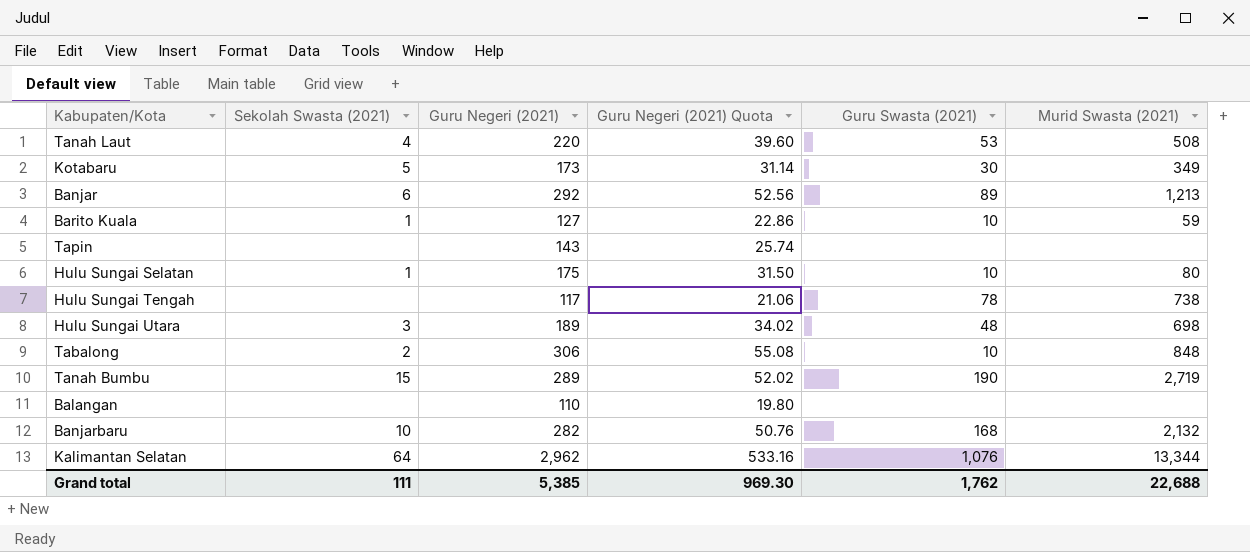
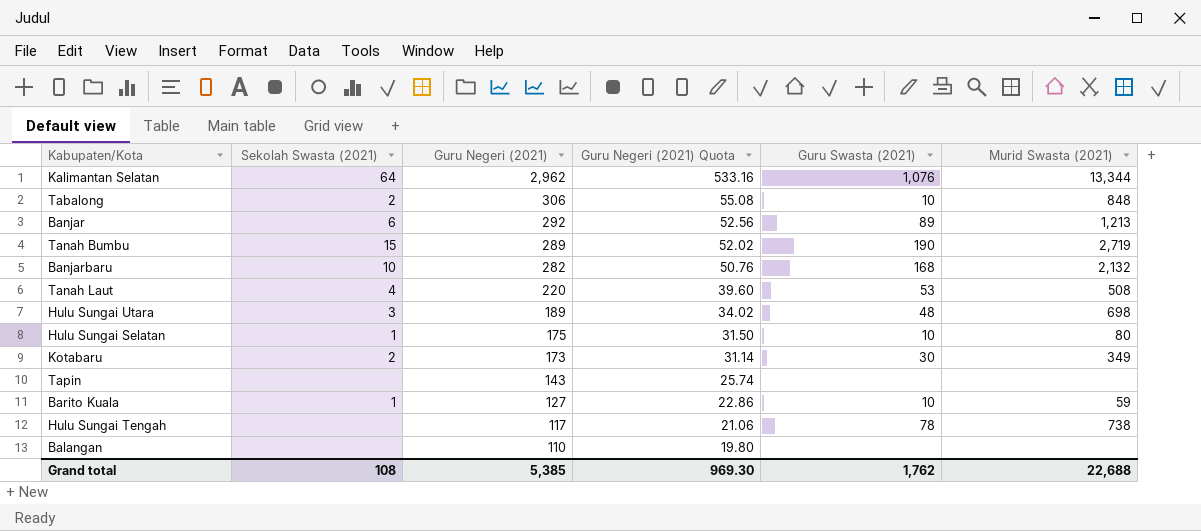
row order: none -> Guru Negeri (2021) descending
Kotabaru | Sekolah Swasta (2021): 5 -> 2
Grand total | Sekolah Swasta (2021): 111 -> 108

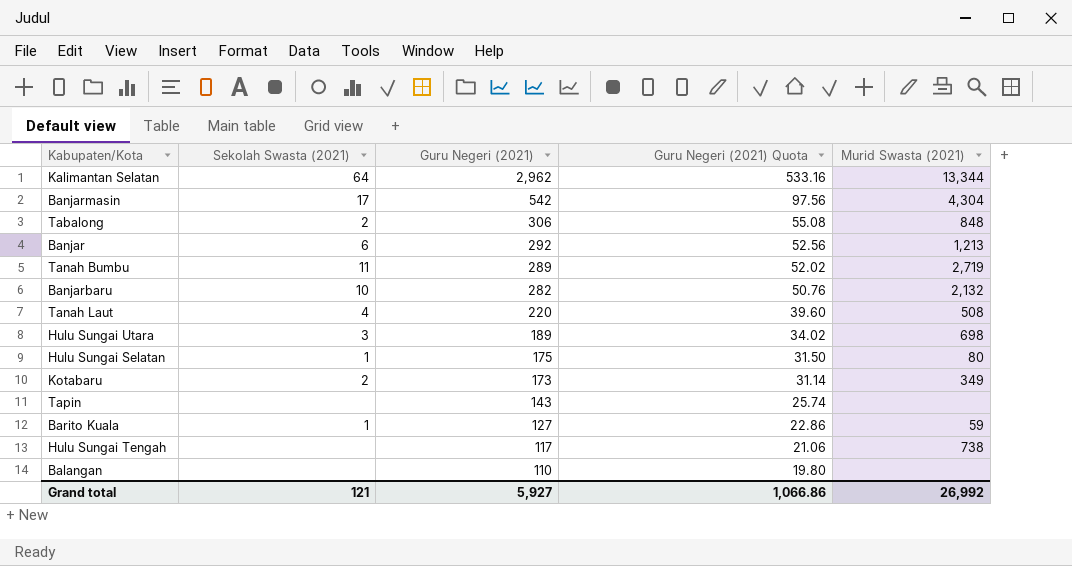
column Guru Swasta (2021) | position: 5 -> none
row Banjarmasin: none -> 17 | 542 | 97.56 | 4,304
Tanah Bumbu | Sekolah Swasta (2021): 15 -> 11
Grand total | Sekolah Swasta (2021): 108 -> 121
Grand total | Guru Negeri (2021): 5,385 -> 5,927
Grand total | Guru Negeri (2021) Quota: 969.30 -> 1,066.86
Grand total | Murid Swasta (2021): 22,688 -> 26,992

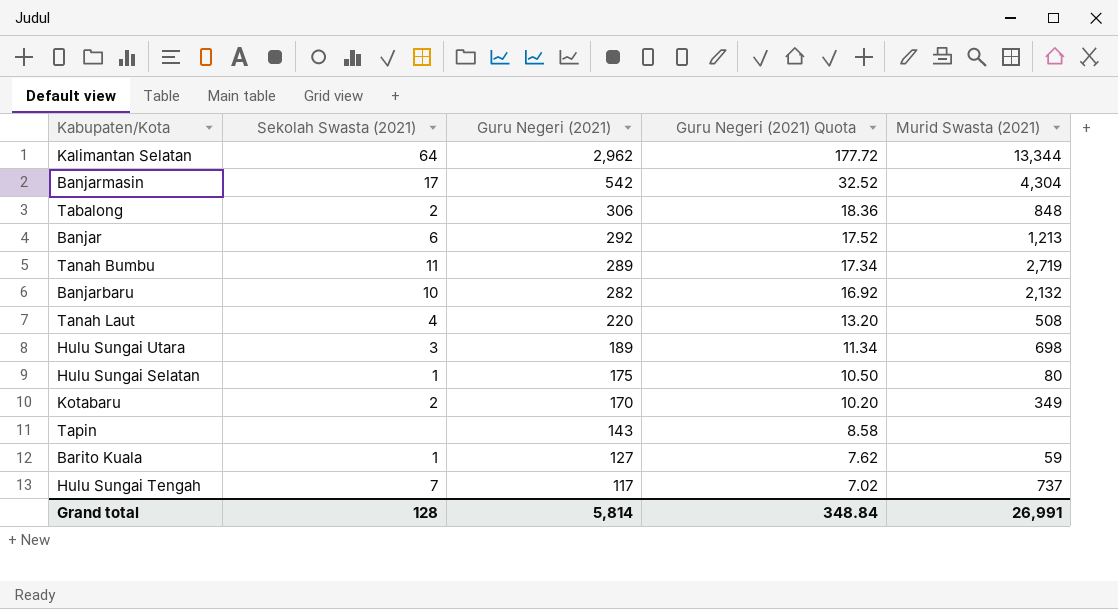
column Guru Negeri (2021) Quota | formula: [Guru Negeri (2021)] * 0.18 -> [Guru Negeri (2021)] * 0.06
row Balangan: none | 110 | 19.80 | none -> none
Kotabaru | Guru Negeri (2021): 173 -> 170
Hulu Sungai Tengah | Sekolah Swasta (2021): none -> 7
Hulu Sungai Tengah | Murid Swasta (2021): 738 -> 737
Grand total | Sekolah Swasta (2021): 121 -> 128
Grand total | Guru Negeri (2021): 5,927 -> 5,814
Grand total | Guru Negeri (2021) Quota: 1,066.86 -> 348.84
Grand total | Murid Swasta (2021): 26,992 -> 26,991

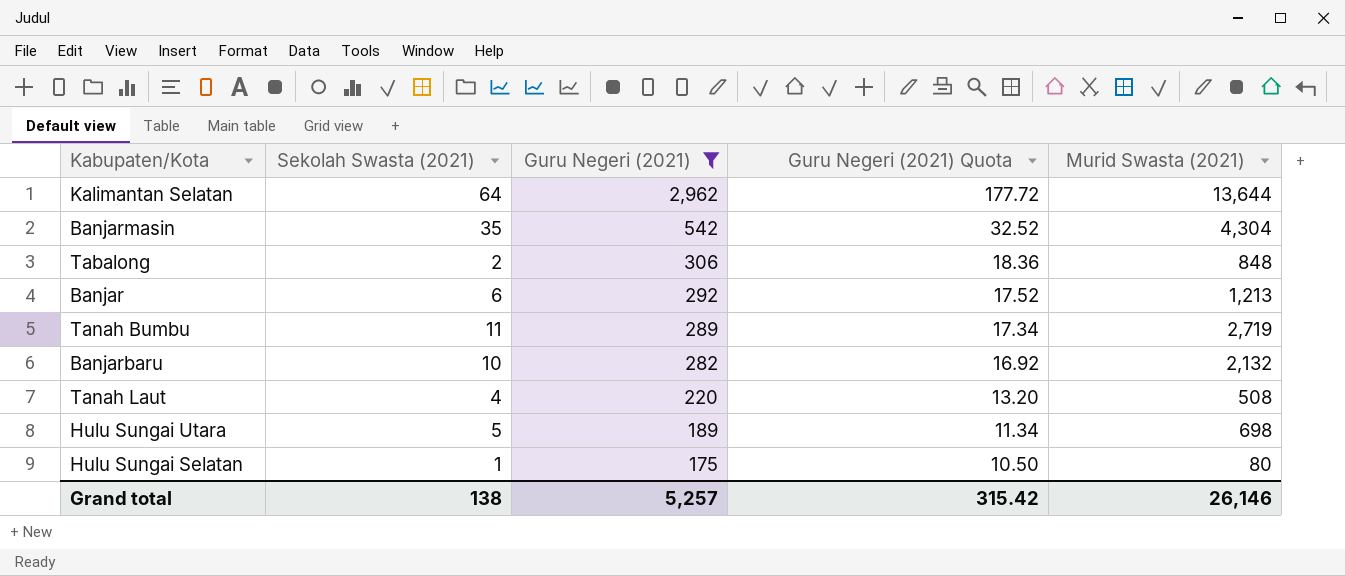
filter: none -> Guru Negeri (2021) >= 175
Kalimantan Selatan | Murid Swasta (2021): 13,344 -> 13,644
Banjarmasin | Sekolah Swasta (2021): 17 -> 35
Hulu Sungai Utara | Sekolah Swasta (2021): 3 -> 5
Grand total | Sekolah Swasta (2021): 128 -> 138
Grand total | Guru Negeri (2021): 5,814 -> 5,257
Grand total | Guru Negeri (2021) Quota: 348.84 -> 315.42
Grand total | Murid Swasta (2021): 26,991 -> 26,146

